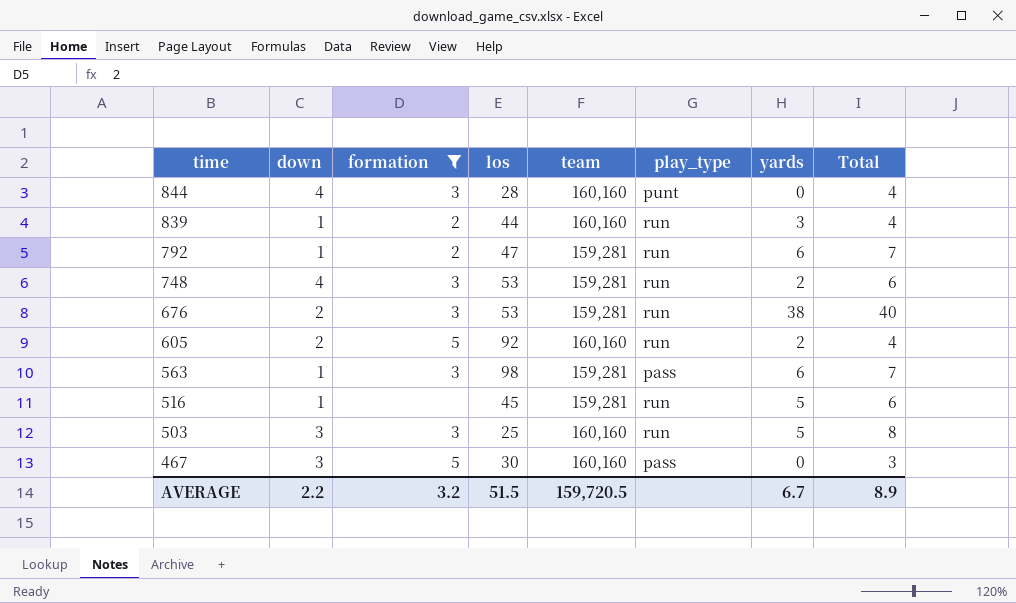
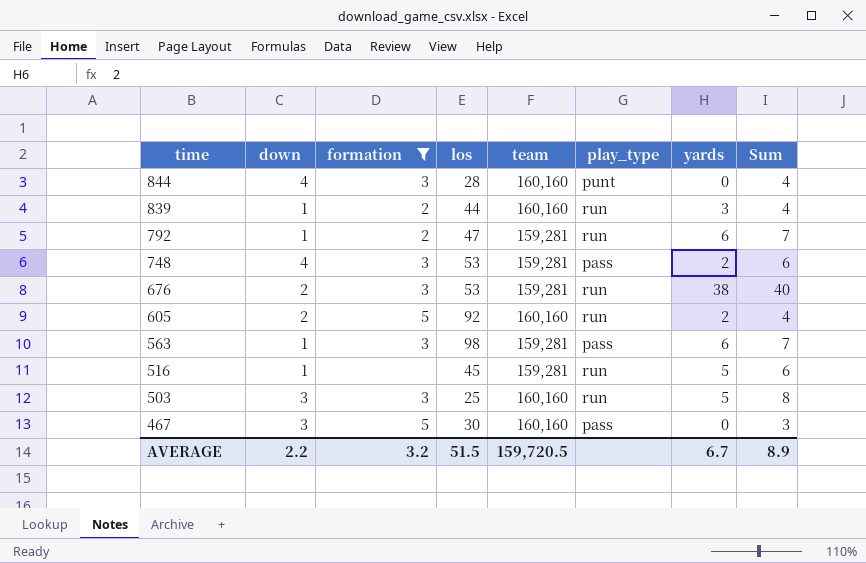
column name: Total -> Sum
748 | play_type: run -> pass

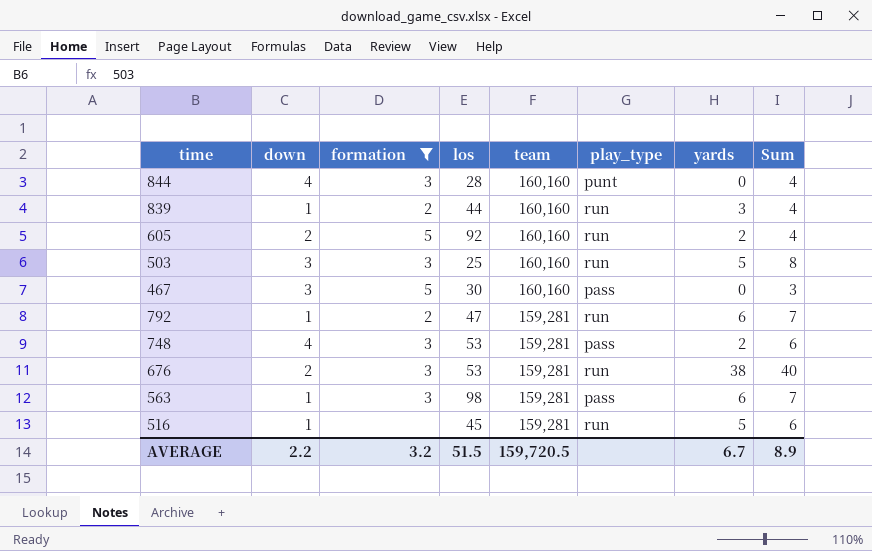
row order: time descending -> team descending

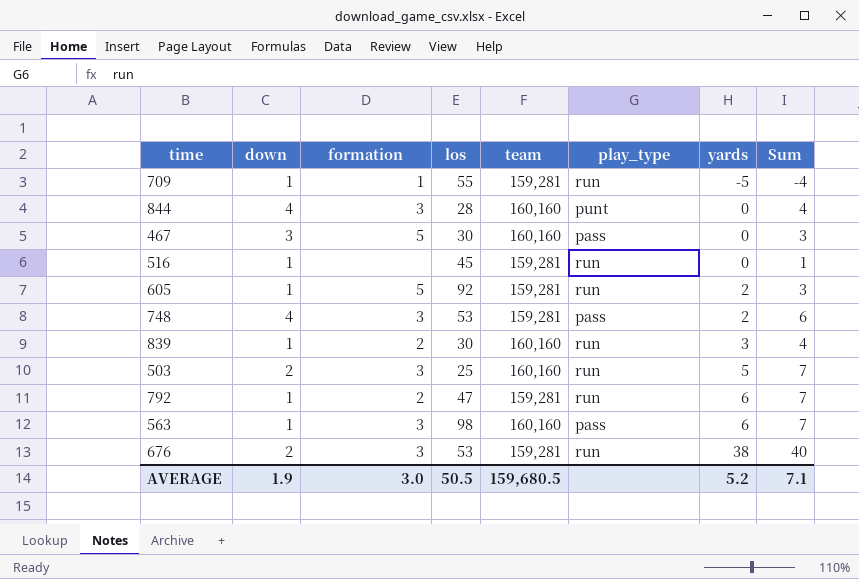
filter: formation != 1 -> none
row order: team descending -> yards ascending
516 | yards: 5 -> 0
516 | Sum: 6 -> 1
605 | down: 2 -> 1
605 | team: 160,160 -> 159,281
605 | Sum: 4 -> 3
839 | los: 44 -> 30
503 | down: 3 -> 2
503 | Sum: 8 -> 7
563 | team: 159,281 -> 160,160
AVERAGE | down: 2.2 -> 1.9
AVERAGE | formation: 3.2 -> 3.0
AVERAGE | los: 51.5 -> 50.5
AVERAGE | team: 159,720.5 -> 159,680.5
AVERAGE | yards: 6.7 -> 5.2
AVERAGE | Sum: 8.9 -> 7.1

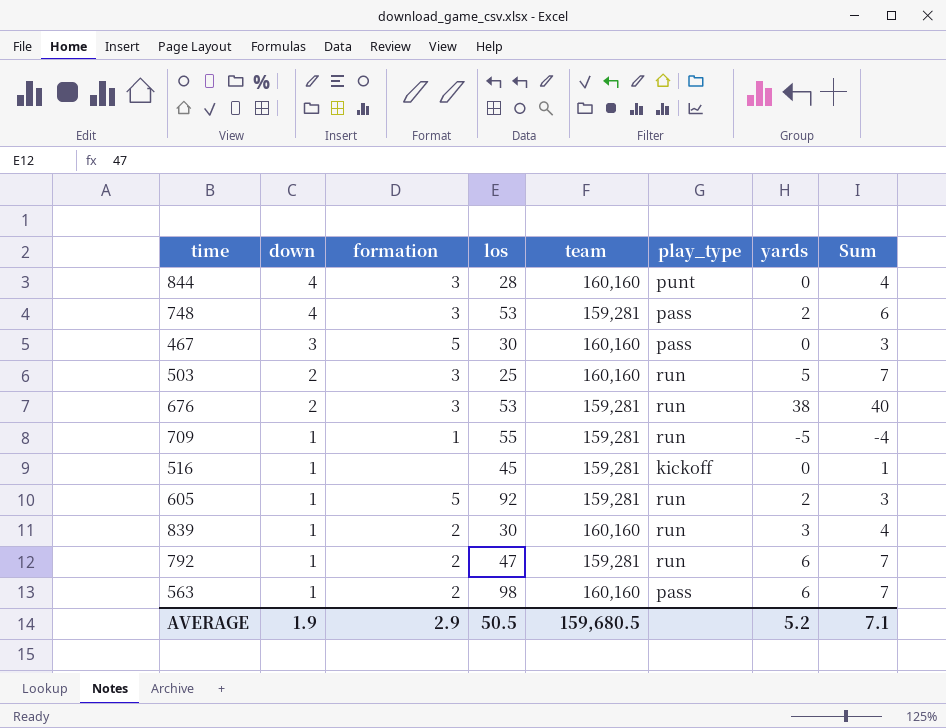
row order: yards ascending -> down descending
516 | play_type: run -> kickoff
563 | formation: 3 -> 2
AVERAGE | formation: 3.0 -> 2.9

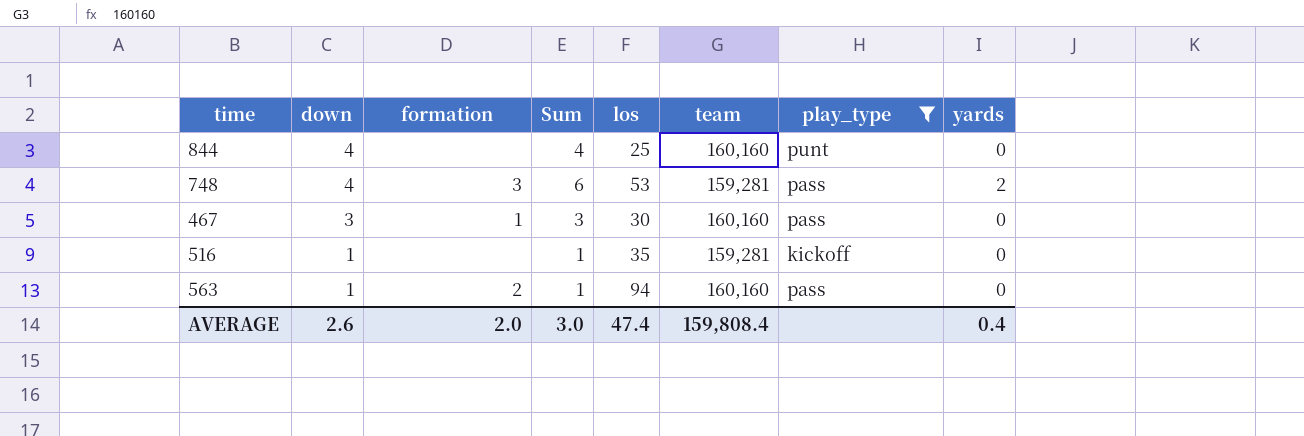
filter: none -> play_type != run
column Sum | position: 8 -> 4
844 | formation: 3 -> none
844 | los: 28 -> 25
467 | formation: 5 -> 1
516 | los: 45 -> 35
563 | Sum: 7 -> 1
563 | los: 98 -> 94
563 | yards: 6 -> 0
AVERAGE | down: 1.9 -> 2.6
AVERAGE | formation: 2.9 -> 2.0
AVERAGE | Sum: 7.1 -> 3.0
AVERAGE | los: 50.5 -> 47.4
AVERAGE | team: 159,680.5 -> 159,808.4
AVERAGE | yards: 5.2 -> 0.4

